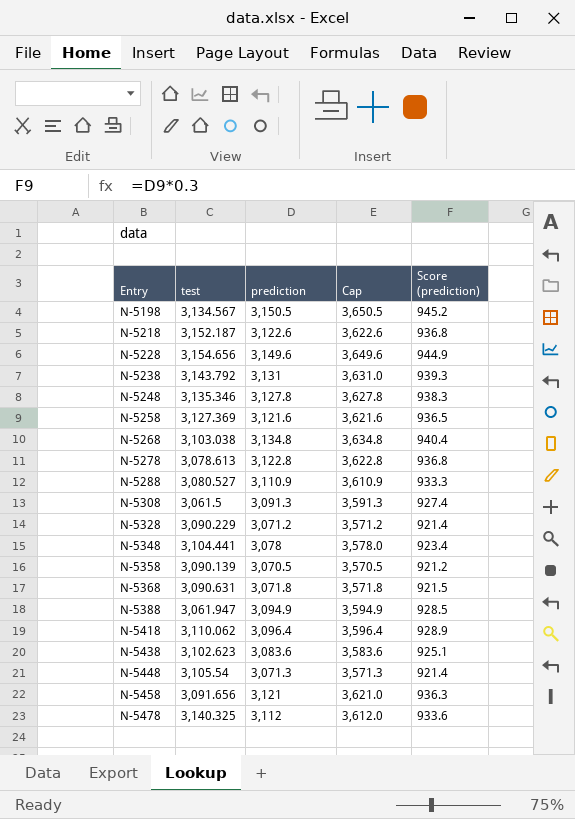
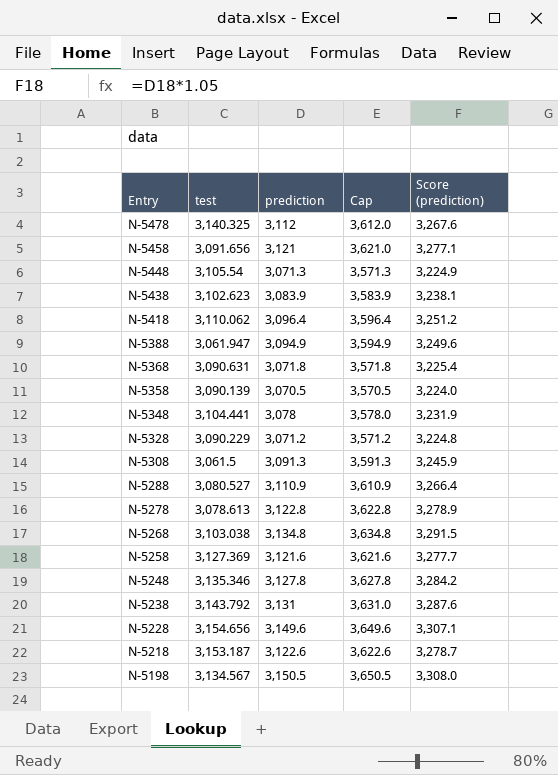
row order: Entry ascending -> Entry descending
column Score (prediction) | formula: [prediction] * 0.3 -> [prediction] * 1.05
N-5438 | prediction: 3,083.6 -> 3,083.9
N-5438 | Cap: 3,583.6 -> 3,583.9
N-5218 | test: 3,152.187 -> 3,153.187

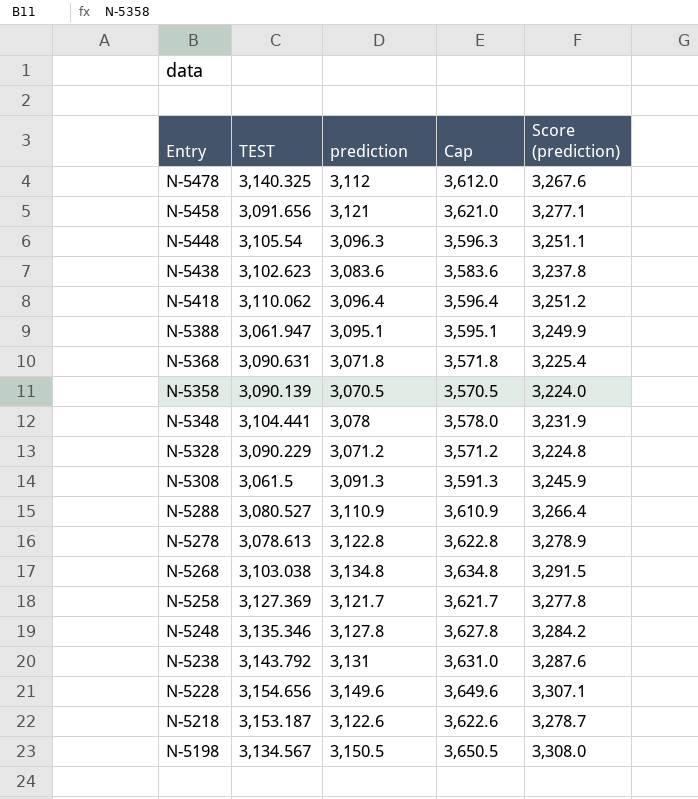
column name: test -> TEST
N-5448 | prediction: 3,071.3 -> 3,096.3
N-5448 | Cap: 3,571.3 -> 3,596.3
N-5448 | Score (prediction): 3,224.9 -> 3,251.1
N-5438 | prediction: 3,083.9 -> 3,083.6
N-5438 | Cap: 3,583.9 -> 3,583.6
N-5438 | Score (prediction): 3,238.1 -> 3,237.8
N-5388 | prediction: 3,094.9 -> 3,095.1
N-5388 | Cap: 3,594.9 -> 3,595.1
N-5388 | Score (prediction): 3,249.6 -> 3,249.9
N-5258 | prediction: 3,121.6 -> 3,121.7
N-5258 | Cap: 3,621.6 -> 3,621.7
N-5258 | Score (prediction): 3,277.7 -> 3,277.8

